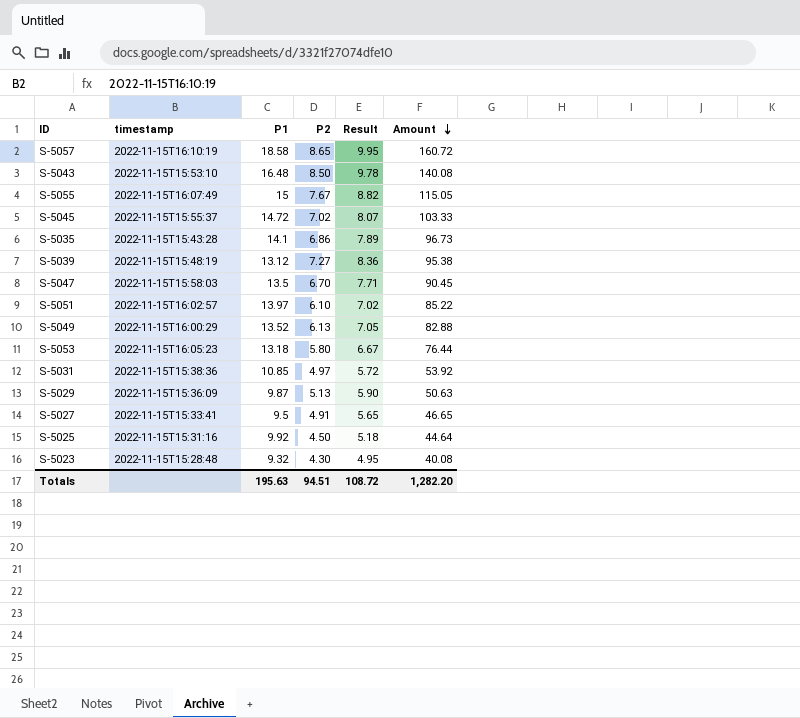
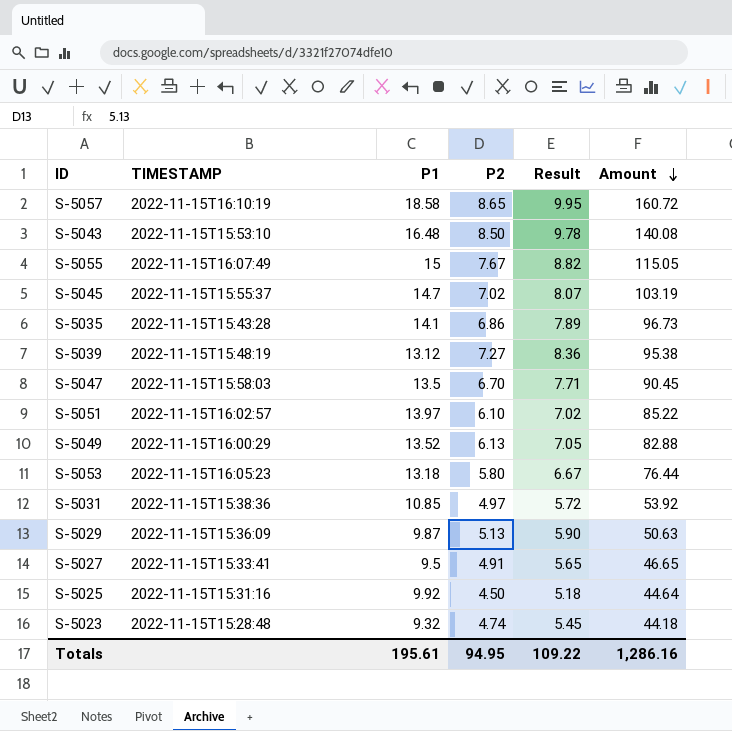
column name: timestamp -> TIMESTAMP
S-5045 | P1: 14.72 -> 14.7
S-5045 | Amount: 103.33 -> 103.19
S-5023 | P2: 4.30 -> 4.74
S-5023 | Result: 4.95 -> 5.45
S-5023 | Amount: 40.08 -> 44.18
Totals | P1: 195.63 -> 195.61
Totals | P2: 94.51 -> 94.95
Totals | Result: 108.72 -> 109.22
Totals | Amount: 1,282.20 -> 1,286.16

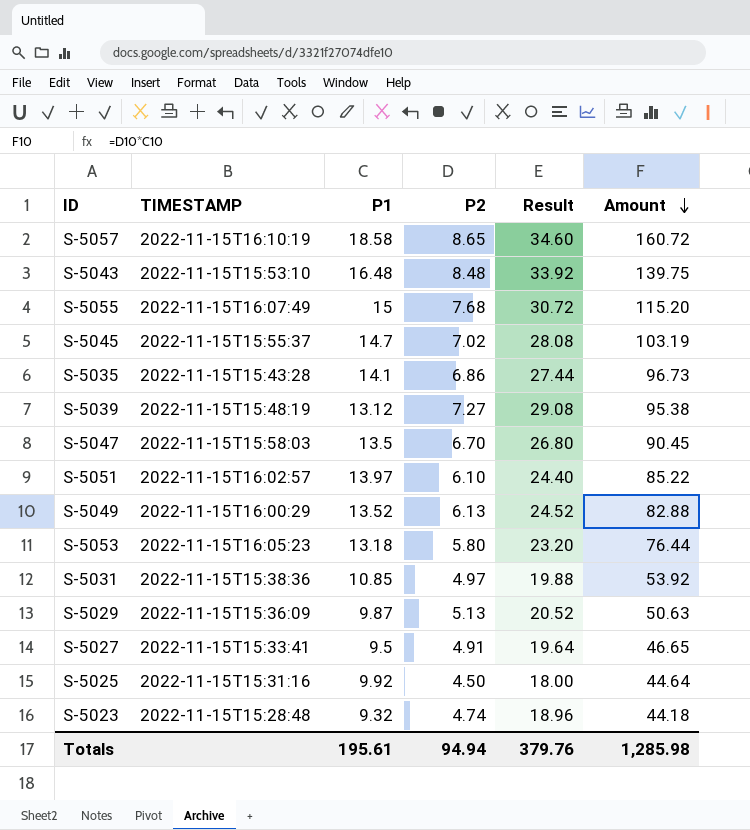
column Result | formula: [P2] * 1.15 -> [P2] * 4
S-5043 | P2: 8.50 -> 8.48
S-5043 | Amount: 140.08 -> 139.75
S-5055 | P2: 7.67 -> 7.68
S-5055 | Amount: 115.05 -> 115.20
Totals | P2: 94.95 -> 94.94
Totals | Result: 109.22 -> 379.76
Totals | Amount: 1,286.16 -> 1,285.98

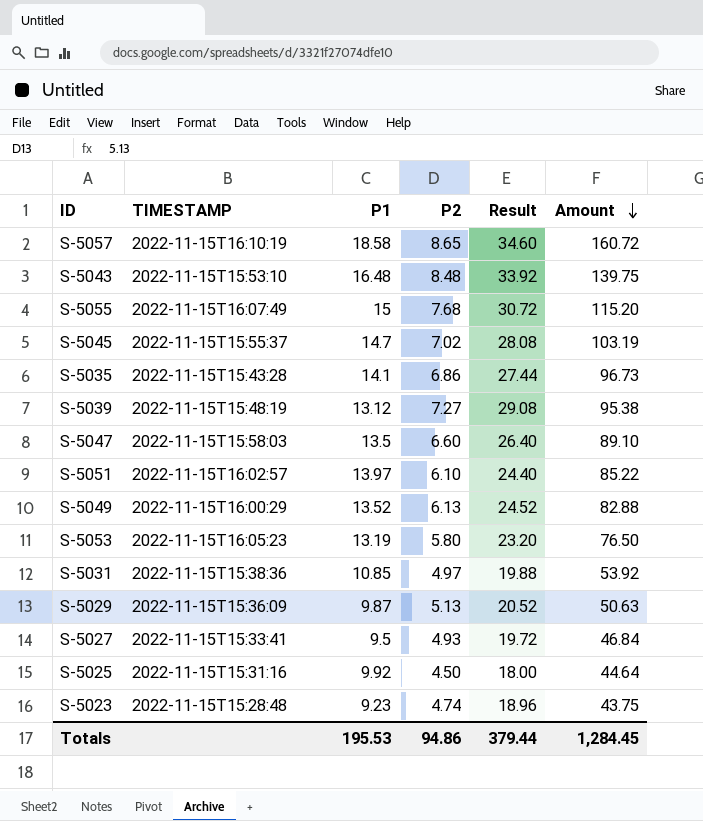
S-5047 | P2: 6.70 -> 6.60
S-5047 | Result: 26.80 -> 26.40
S-5047 | Amount: 90.45 -> 89.10
S-5053 | P1: 13.18 -> 13.19
S-5053 | Amount: 76.44 -> 76.50
S-5027 | P2: 4.91 -> 4.93
S-5027 | Result: 19.64 -> 19.72
S-5027 | Amount: 46.65 -> 46.84
S-5023 | P1: 9.32 -> 9.23
S-5023 | Amount: 44.18 -> 43.75
Totals | P1: 195.61 -> 195.53
Totals | P2: 94.94 -> 94.86
Totals | Result: 379.76 -> 379.44
Totals | Amount: 1,285.98 -> 1,284.45

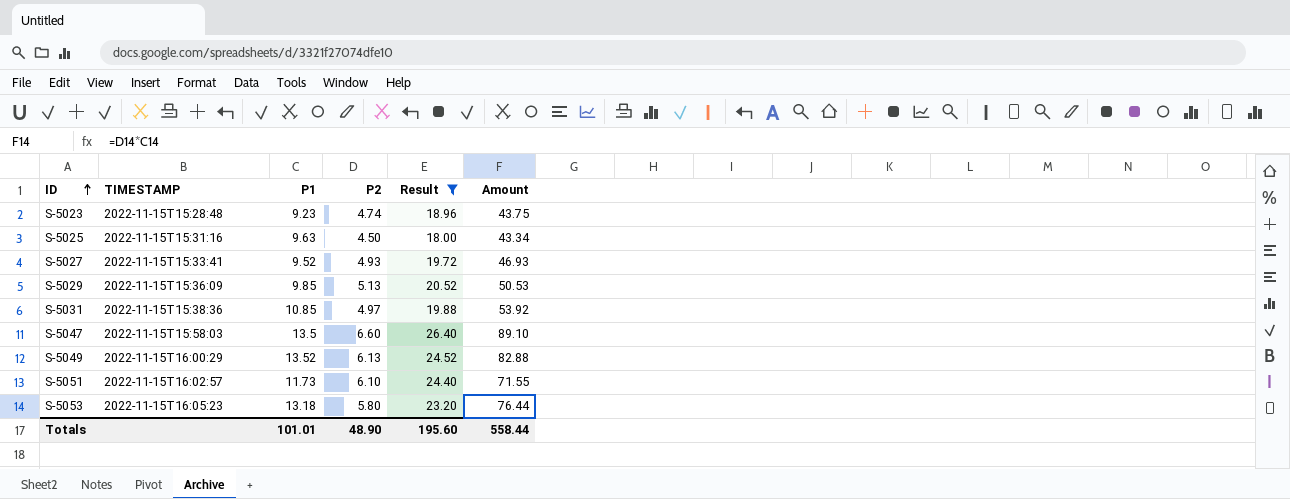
filter: none -> Result <= 26.40
row order: Amount descending -> ID ascending
S-5025 | P1: 9.92 -> 9.63
S-5025 | Amount: 44.64 -> 43.34
S-5027 | P1: 9.5 -> 9.52
S-5027 | Amount: 46.84 -> 46.93
S-5029 | P1: 9.87 -> 9.85
S-5029 | Amount: 50.63 -> 50.53
S-5051 | P1: 13.97 -> 11.73
S-5051 | Amount: 85.22 -> 71.55
S-5053 | P1: 13.19 -> 13.18
S-5053 | Amount: 76.50 -> 76.44
Totals | P1: 195.53 -> 101.01
Totals | P2: 94.86 -> 48.90
Totals | Result: 379.44 -> 195.60
Totals | Amount: 1,284.45 -> 558.44

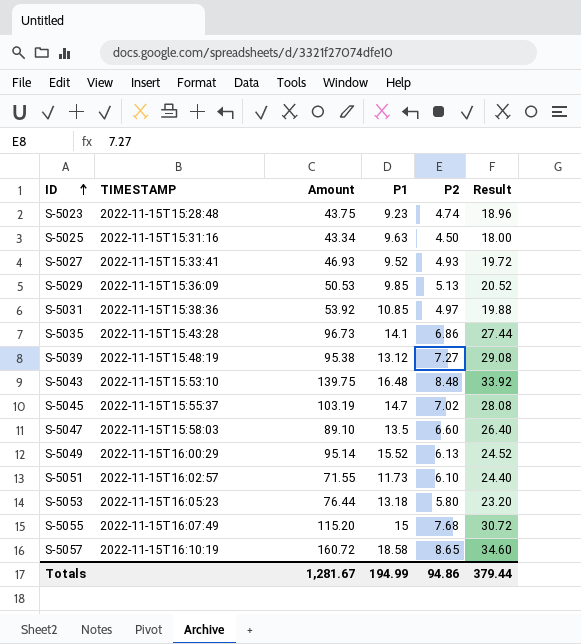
filter: Result <= 26.40 -> none
column Amount | position: 6 -> 3
S-5049 | Amount: 82.88 -> 95.14
S-5049 | P1: 13.52 -> 15.52
Totals | Amount: 558.44 -> 1,281.67
Totals | P1: 101.01 -> 194.99
Totals | P2: 48.90 -> 94.86
Totals | Result: 195.60 -> 379.44

